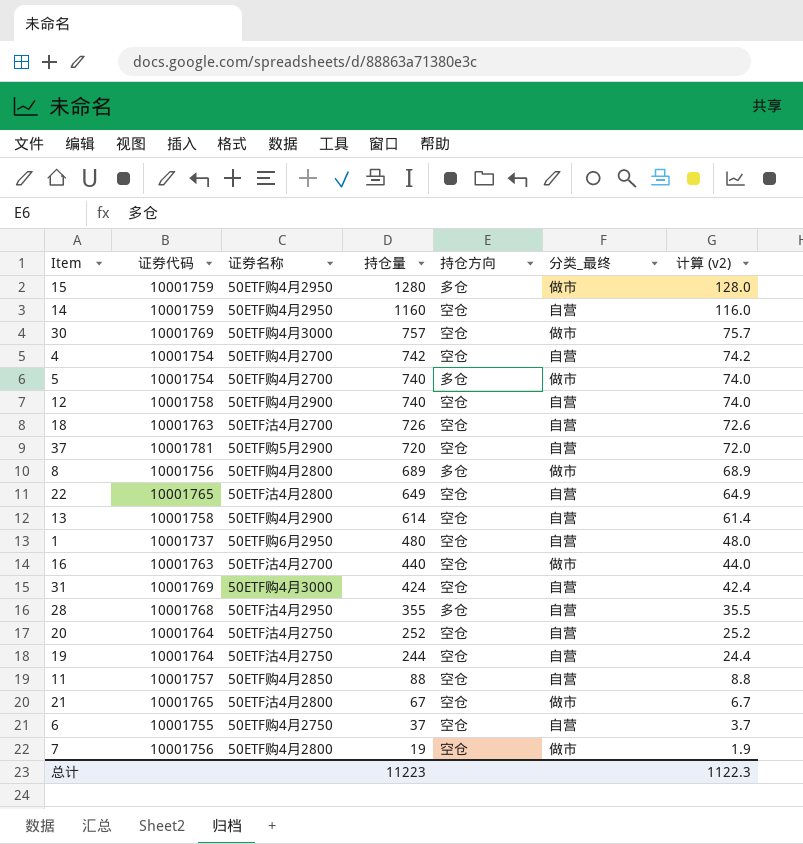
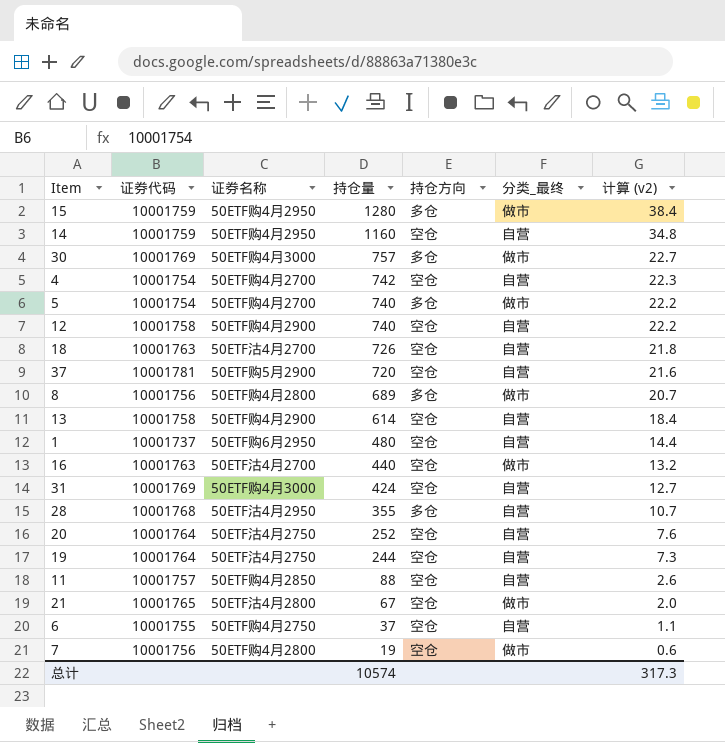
column 计算 (v2) | formula: [持仓量] * 0.1 -> [持仓量] * 0.03
row 22: 10001765 | 50ETF沽4月2800 | 649 | 空仓 | 自营 | 64.9 -> none
30 | 持仓方向: 空仓 -> 多仓
总计 | 持仓量: 11223 -> 10574
总计 | 计算 (v2): 1122.3 -> 317.3

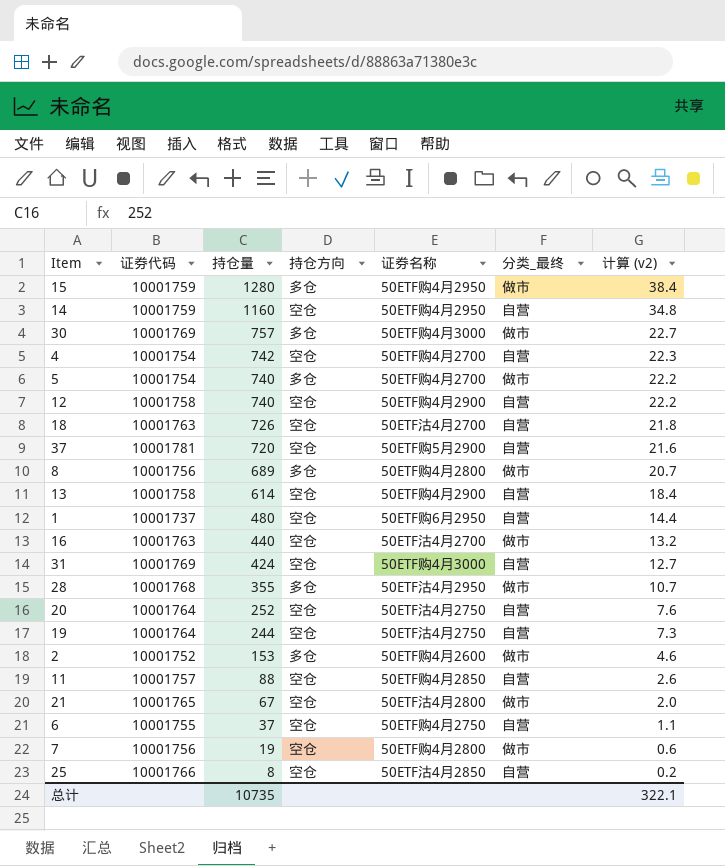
column 证券名称 | position: 3 -> 5
28 | 分类_最终: 自营 -> 做市
row 2: none -> 10001752 | 153 | 多仓 | 50ETF购4月2600 | 做市 | 4.6
row 25: none -> 10001766 | 8 | 空仓 | 50ETF沽4月2850 | 自营 | 0.2
总计 | 持仓量: 10574 -> 10735
总计 | 计算 (v2): 317.3 -> 322.1

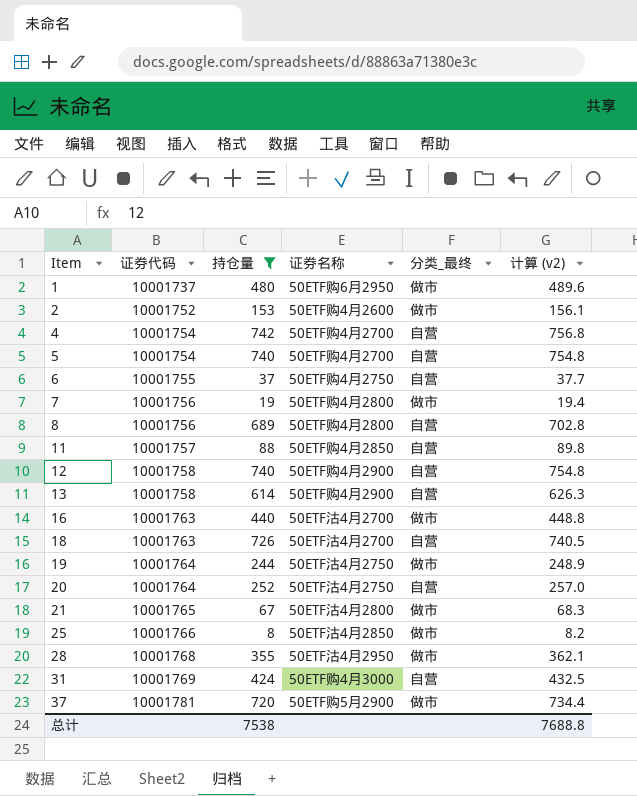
filter: none -> 持仓量 <= 742
row order: 持仓量 descending -> Item ascending
column 持仓方向 | position: 4 -> none
column 计算 (v2) | formula: [持仓量] * 0.03 -> [持仓量] * 1.02
1 | 分类_最终: 自营 -> 做市
5 | 分类_最终: 做市 -> 自营
8 | 分类_最终: 做市 -> 自营
19 | 分类_最终: 自营 -> 做市
25 | 分类_最终: 自营 -> 做市
37 | 分类_最终: 自营 -> 做市
总计 | 持仓量: 10735 -> 7538
总计 | 计算 (v2): 322.1 -> 7688.8

